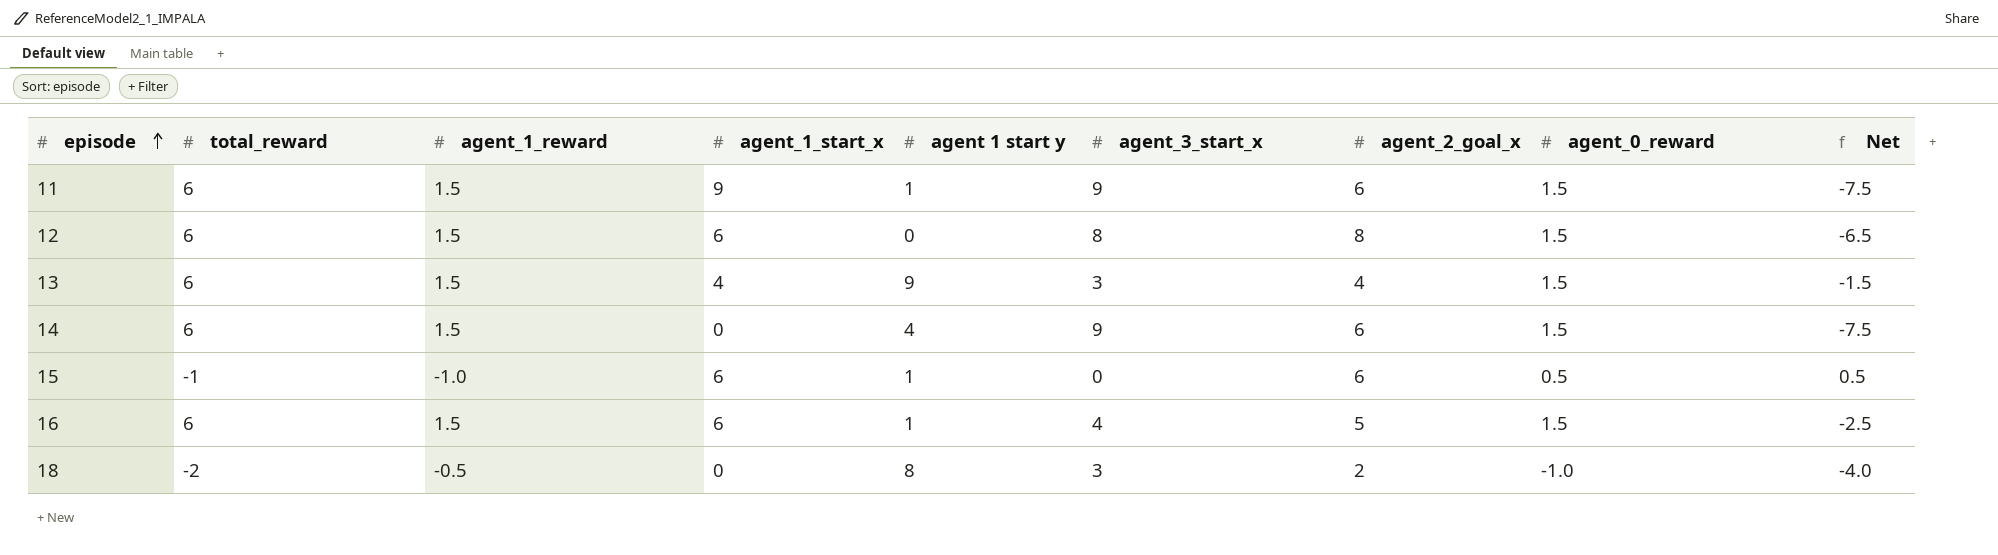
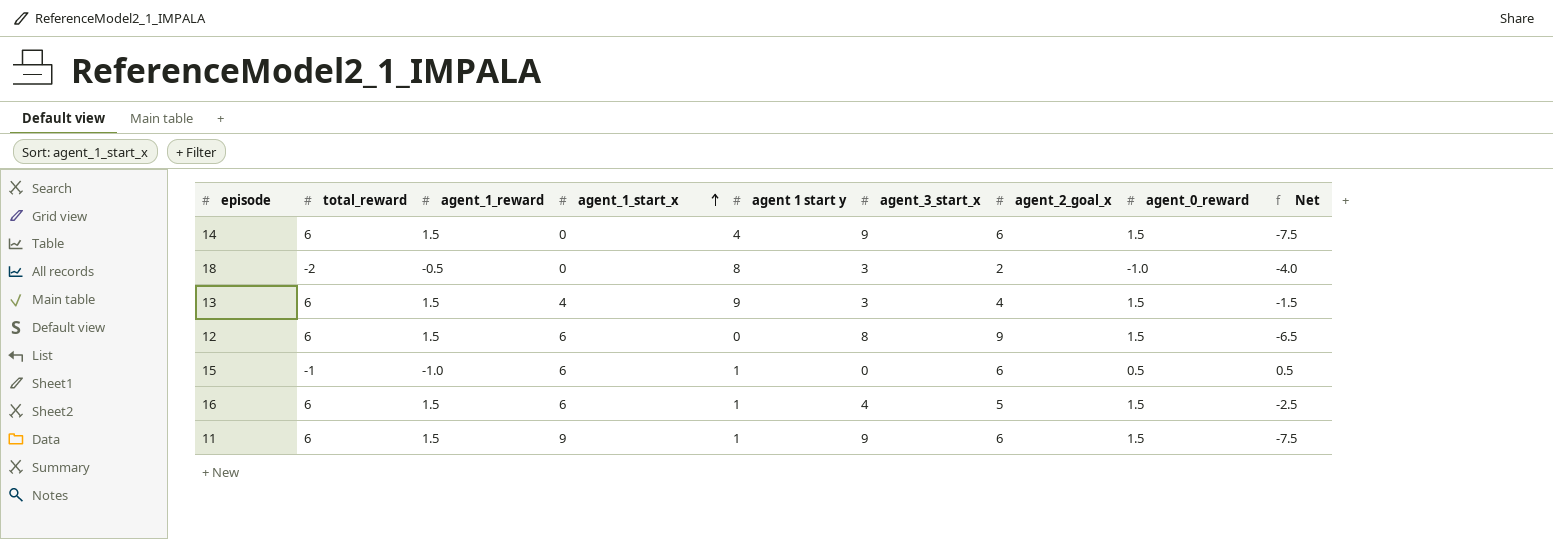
row order: episode ascending -> agent_1_start_x ascending
12 | agent_2_goal_x: 8 -> 9

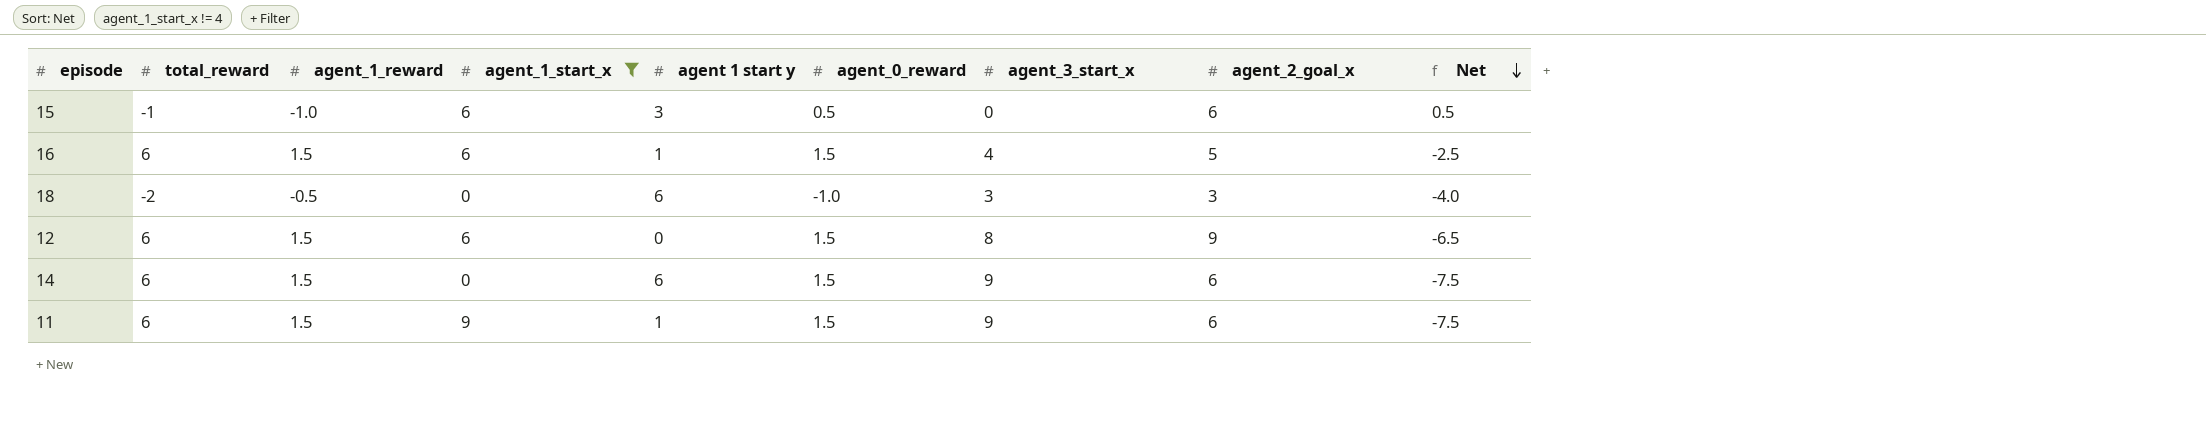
filter: none -> agent_1_start_x != 4
row order: agent_1_start_x ascending -> Net descending
column agent_0_reward | position: 8 -> 6
15 | agent 1 start y: 1 -> 3
18 | agent 1 start y: 8 -> 6
18 | agent_2_goal_x: 2 -> 3
14 | agent 1 start y: 4 -> 6

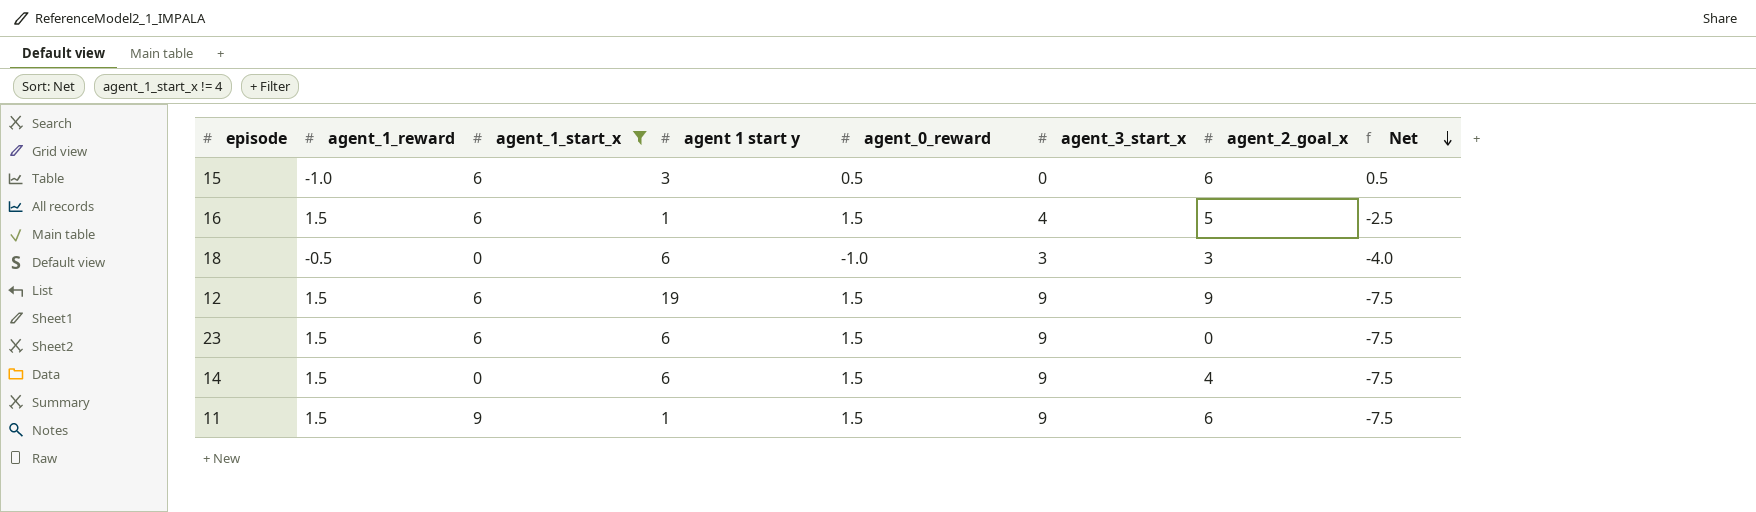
column total_reward | position: 2 -> none
12 | agent 1 start y: 0 -> 19
12 | agent_3_start_x: 8 -> 9
12 | Net: -6.5 -> -7.5
row 23: none -> 1.5 | 6 | 6 | 1.5 | 9 | 0 | -7.5
14 | agent_2_goal_x: 6 -> 4

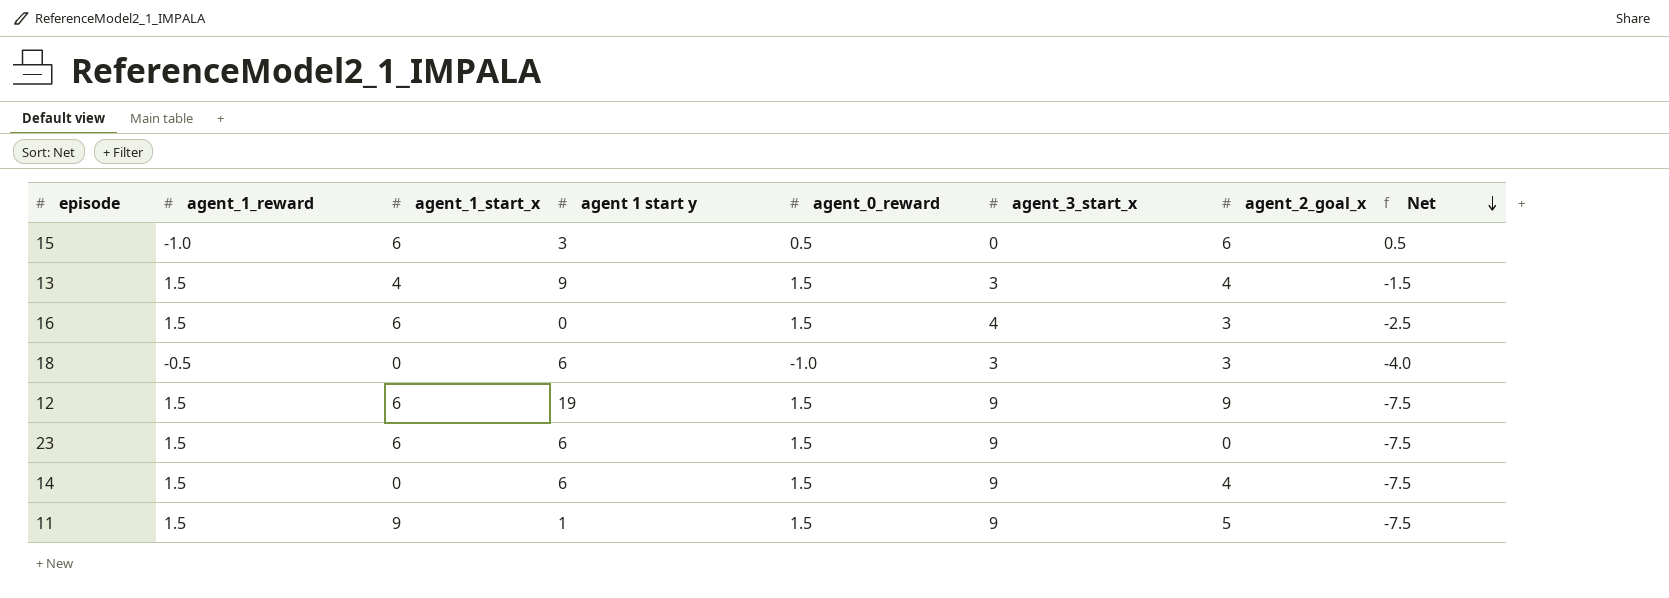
filter: agent_1_start_x != 4 -> none
16 | agent 1 start y: 1 -> 0
16 | agent_2_goal_x: 5 -> 3
11 | agent_2_goal_x: 6 -> 5

